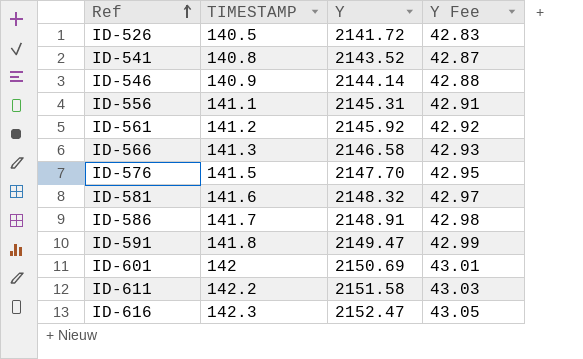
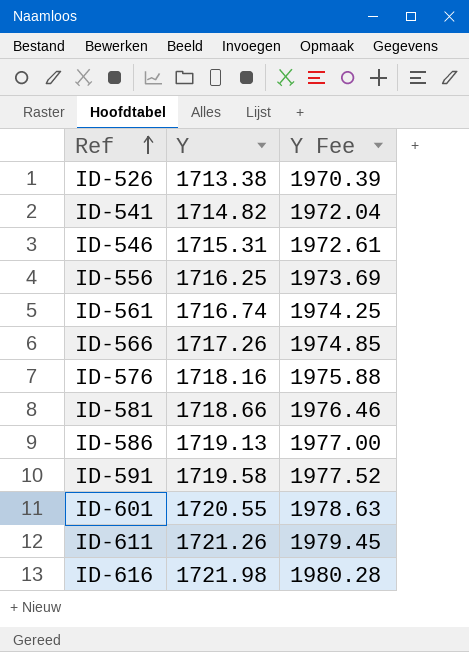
column TIMESTAMP | position: 2 -> none
column Y Fee | formula: [Y] * 0.02 -> [Y] * 1.15
ID-526 | Y: 2141.72 -> 1713.38
ID-541 | Y: 2143.52 -> 1714.82
ID-546 | Y: 2144.14 -> 1715.31
ID-556 | Y: 2145.31 -> 1716.25
ID-561 | Y: 2145.92 -> 1716.74
ID-566 | Y: 2146.58 -> 1717.26
ID-576 | Y: 2147.70 -> 1718.16
ID-581 | Y: 2148.32 -> 1718.66
ID-586 | Y: 2148.91 -> 1719.13
ID-591 | Y: 2149.47 -> 1719.58
ID-601 | Y: 2150.69 -> 1720.55
ID-611 | Y: 2151.58 -> 1721.26
ID-616 | Y: 2152.47 -> 1721.98

